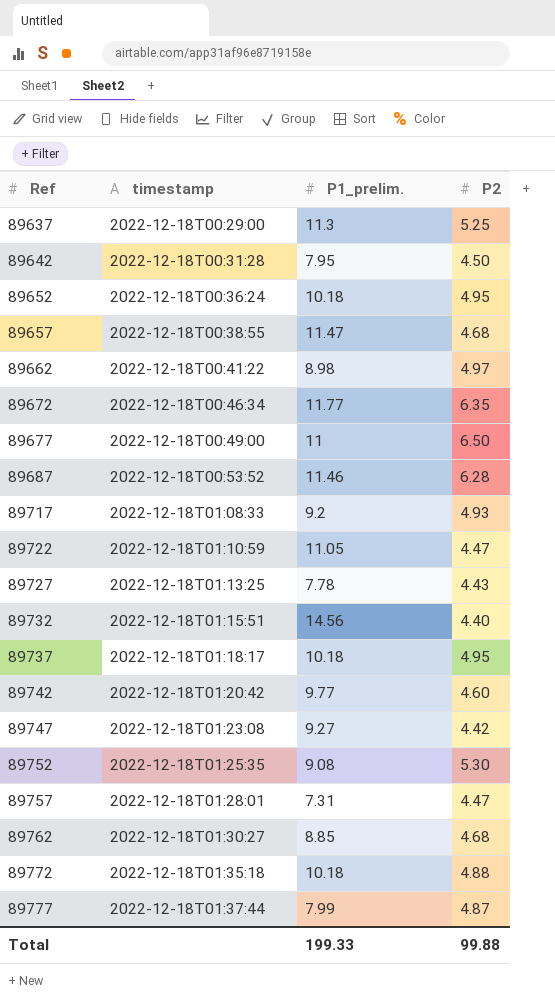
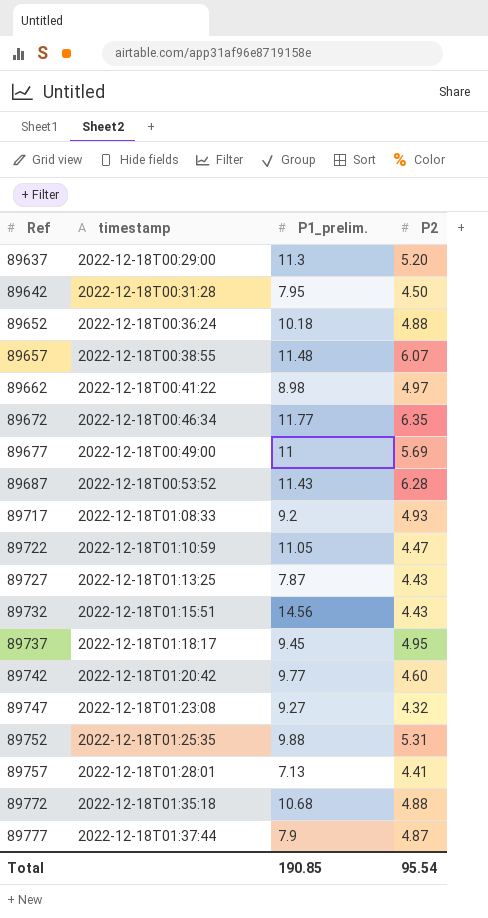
row 89762: 2022-12-18T01:30:27 | 8.85 | 4.68 -> none
89637 | P2: 5.25 -> 5.20
89652 | P2: 4.95 -> 4.88
89657 | P1_prelim.: 11.47 -> 11.48
89657 | P2: 4.68 -> 6.07
89677 | P2: 6.50 -> 5.69
89687 | P1_prelim.: 11.46 -> 11.43
89727 | P1_prelim.: 7.78 -> 7.87
89732 | P2: 4.40 -> 4.43
89737 | P1_prelim.: 10.18 -> 9.45
89747 | P2: 4.42 -> 4.32
89752 | P1_prelim.: 9.08 -> 9.88
89752 | P2: 5.30 -> 5.31
89757 | P1_prelim.: 7.31 -> 7.13
89757 | P2: 4.47 -> 4.41
89772 | P1_prelim.: 10.18 -> 10.68
89777 | P1_prelim.: 7.99 -> 7.9
Total | P1_prelim.: 199.33 -> 190.85
Total | P2: 99.88 -> 95.54

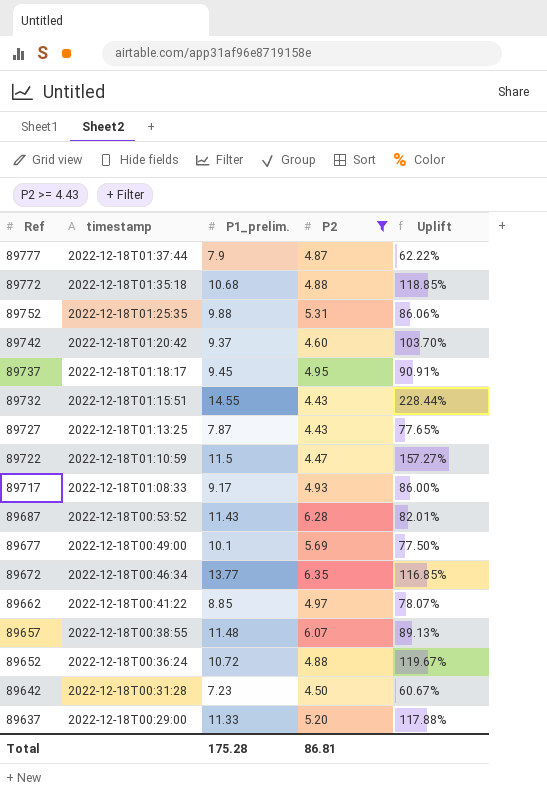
filter: none -> P2 >= 4.43
row order: Ref ascending -> Ref descending
column Uplift | formula: none -> ([P1_prelim.] - [P2]) / [P2]
89742 | P1_prelim.: 9.77 -> 9.37
89732 | P1_prelim.: 14.56 -> 14.55
89722 | P1_prelim.: 11.05 -> 11.5
89717 | P1_prelim.: 9.2 -> 9.17
89677 | P1_prelim.: 11 -> 10.1
89672 | P1_prelim.: 11.77 -> 13.77
89662 | P1_prelim.: 8.98 -> 8.85
89652 | P1_prelim.: 10.18 -> 10.72
89642 | P1_prelim.: 7.95 -> 7.23
89637 | P1_prelim.: 11.3 -> 11.33
Total | P1_prelim.: 190.85 -> 175.28
Total | P2: 95.54 -> 86.81

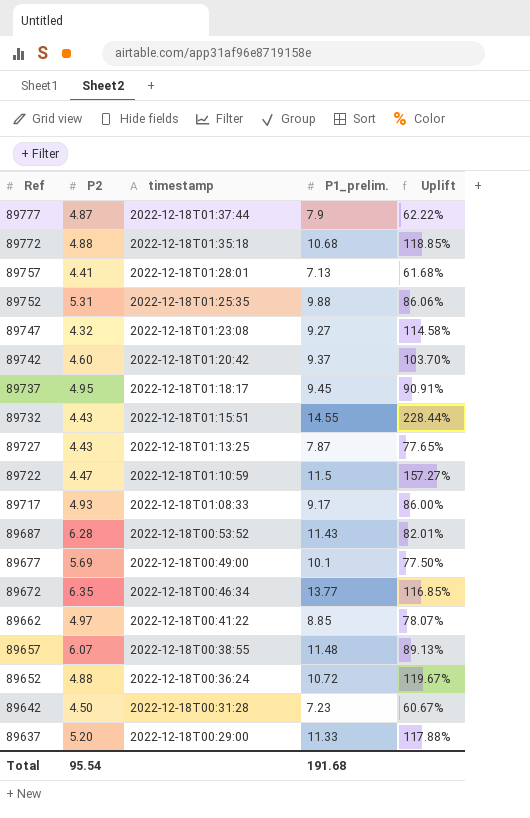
filter: P2 >= 4.43 -> none
column P2 | position: 4 -> 2
Total | P2: 86.81 -> 95.54
Total | P1_prelim.: 175.28 -> 191.68

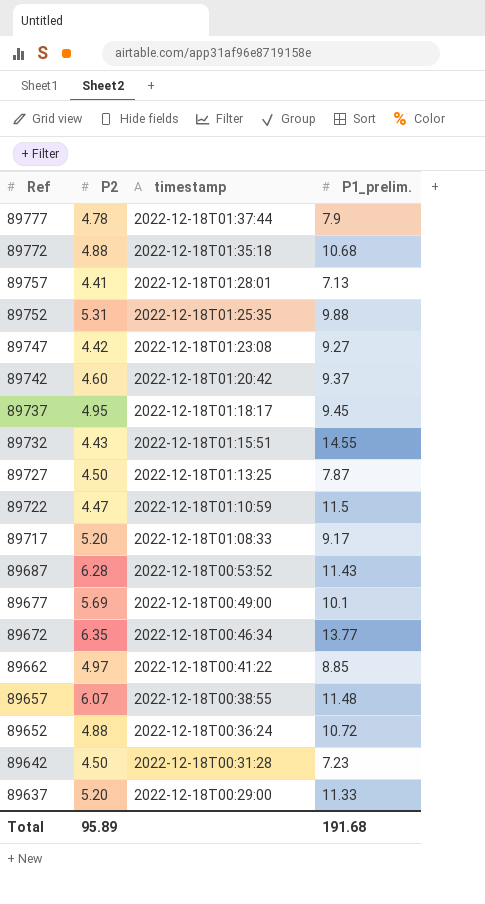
column Uplift | formula: ([P1_prelim.] - [P2]) / [P2] -> none
89777 | P2: 4.87 -> 4.78
89747 | P2: 4.32 -> 4.42
89727 | P2: 4.43 -> 4.50
89717 | P2: 4.93 -> 5.20
Total | P2: 95.54 -> 95.89

